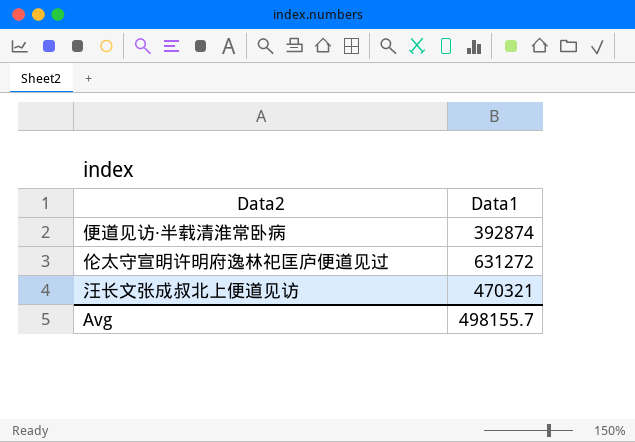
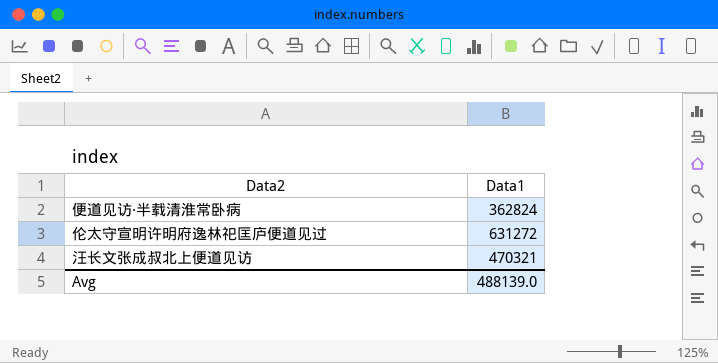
便道见访·半载清淮常卧病 | Data1: 392874 -> 362824
Avg | Data1: 498155.7 -> 488139.0

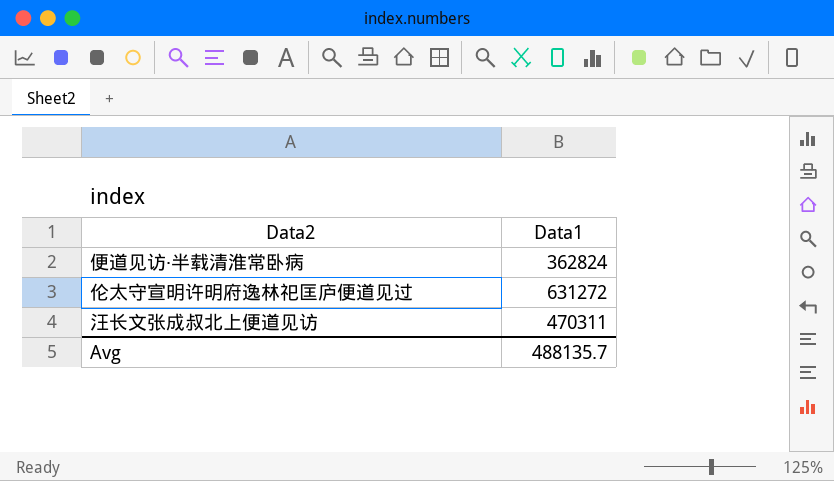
汪长文张成叔北上便道见访 | Data1: 470321 -> 470311
Avg | Data1: 488139.0 -> 488135.7

